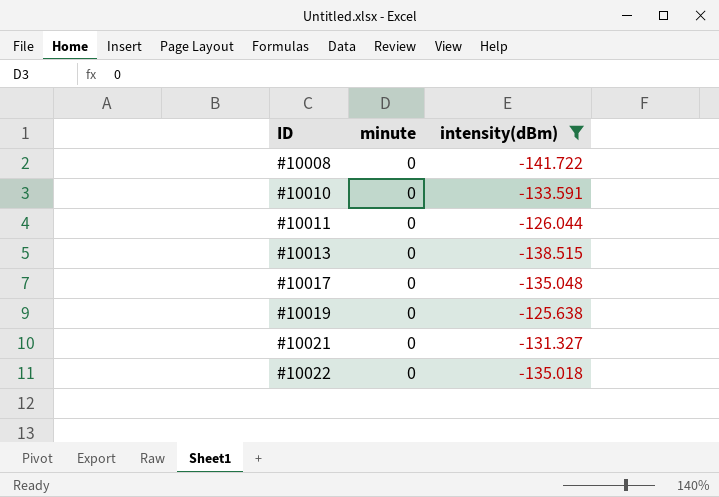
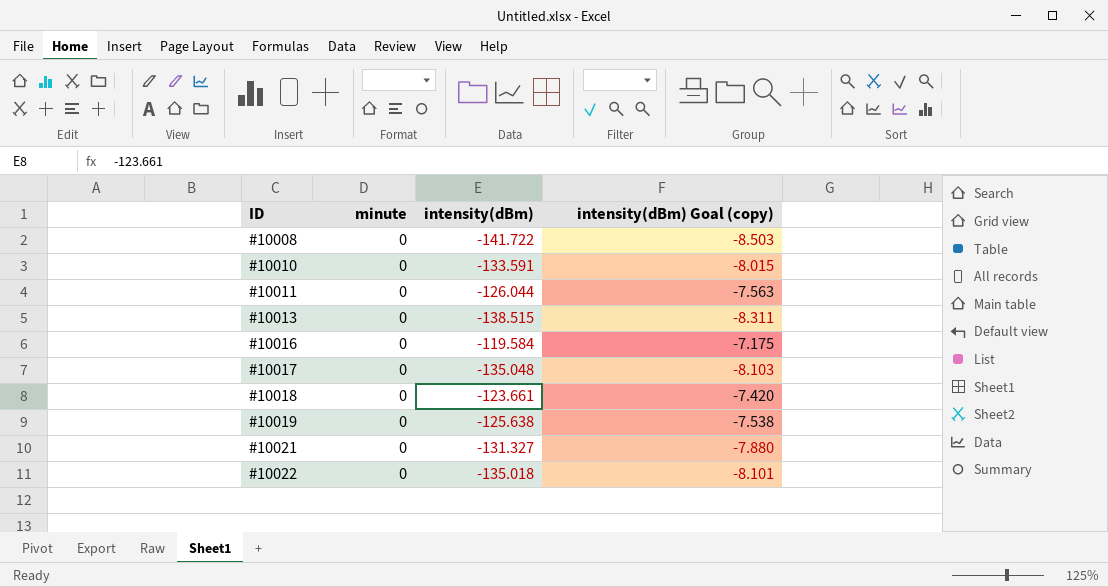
filter: intensity(dBm) <= -125.638 -> none
column intensity(dBm) Goal (copy) | formula: none -> [intensity(dBm)] * 0.06

